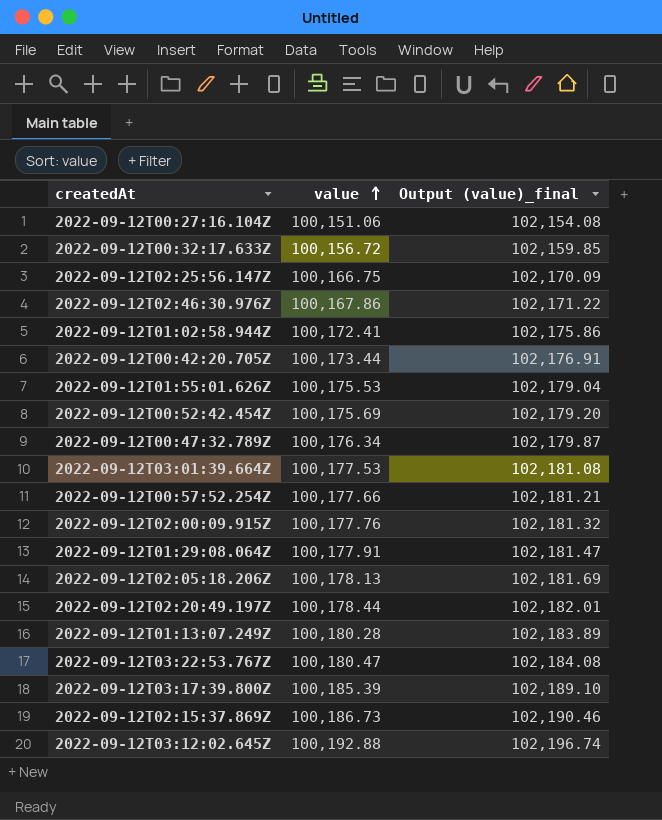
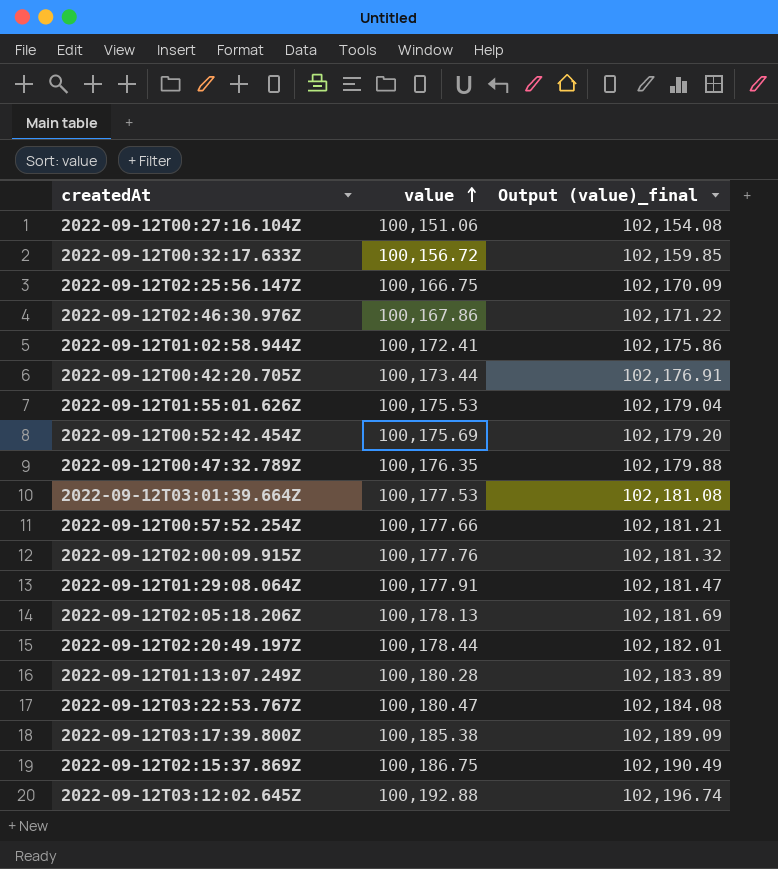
2022-09-12T00:47:32.789Z | value: 100,176.34 -> 100,176.35
2022-09-12T00:47:32.789Z | Output (value)_final: 102,179.87 -> 102,179.88
2022-09-12T03:17:39.800Z | value: 100,185.39 -> 100,185.38
2022-09-12T03:17:39.800Z | Output (value)_final: 102,189.10 -> 102,189.09
2022-09-12T02:15:37.869Z | value: 100,186.73 -> 100,186.75
2022-09-12T02:15:37.869Z | Output (value)_final: 102,190.46 -> 102,190.49

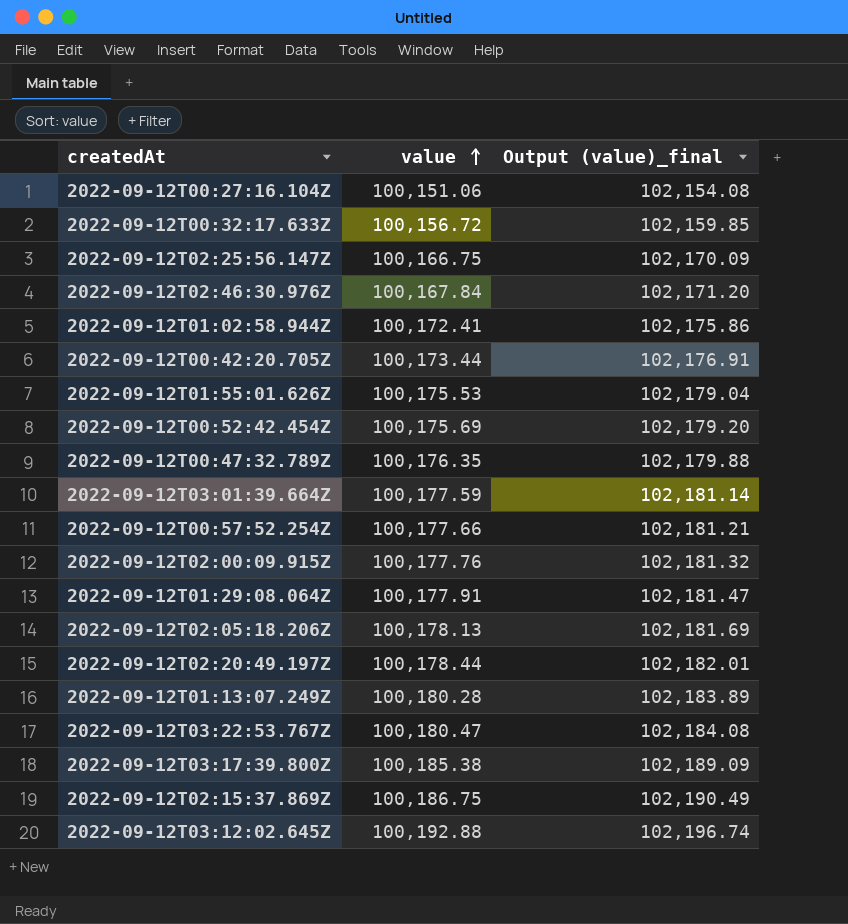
2022-09-12T02:46:30.976Z | value: 100,167.86 -> 100,167.84
2022-09-12T02:46:30.976Z | Output (value)_final: 102,171.22 -> 102,171.20
2022-09-12T03:01:39.664Z | value: 100,177.53 -> 100,177.59
2022-09-12T03:01:39.664Z | Output (value)_final: 102,181.08 -> 102,181.14

